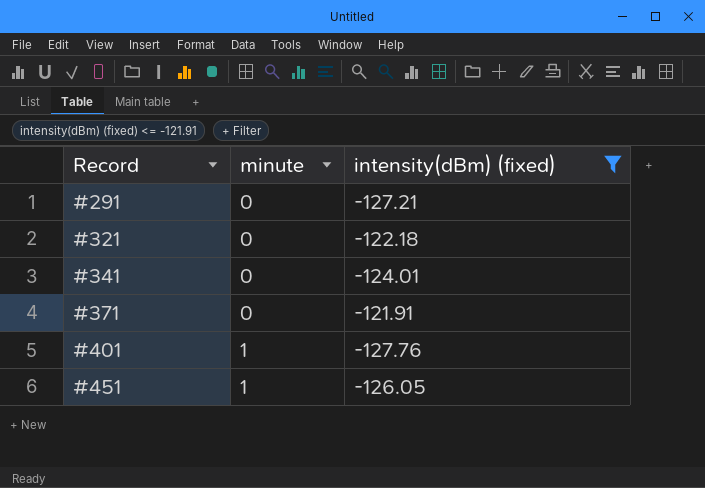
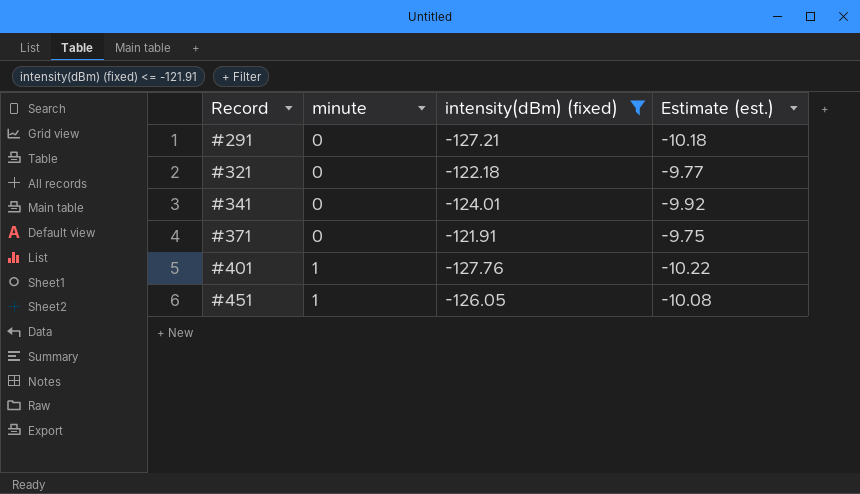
column Estimate (est.) | formula: none -> [intensity(dBm) (fixed)] * 0.08

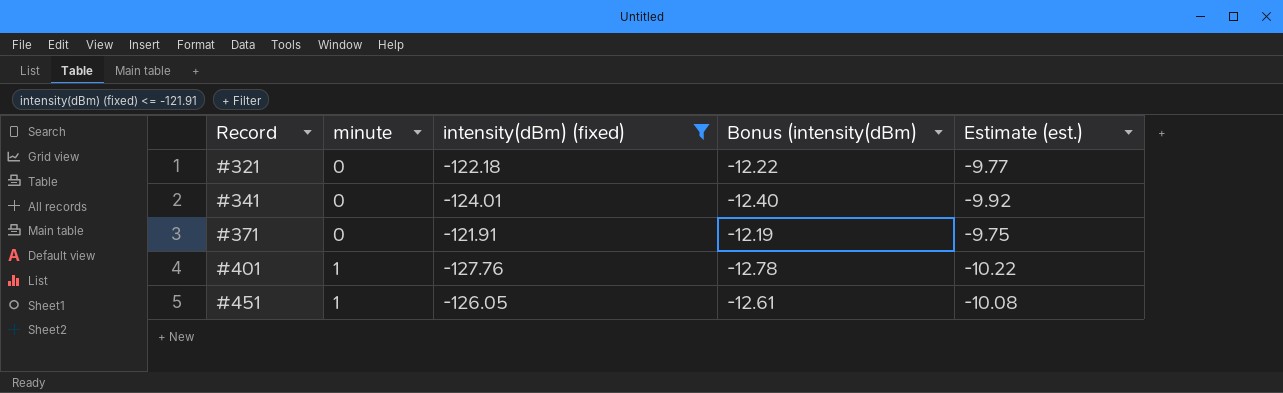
column Bonus (intensity(dBm) | formula: none -> [intensity(dBm) (fixed)] * 0.1
row #291: 0 | -127.21 | -10.18 -> none

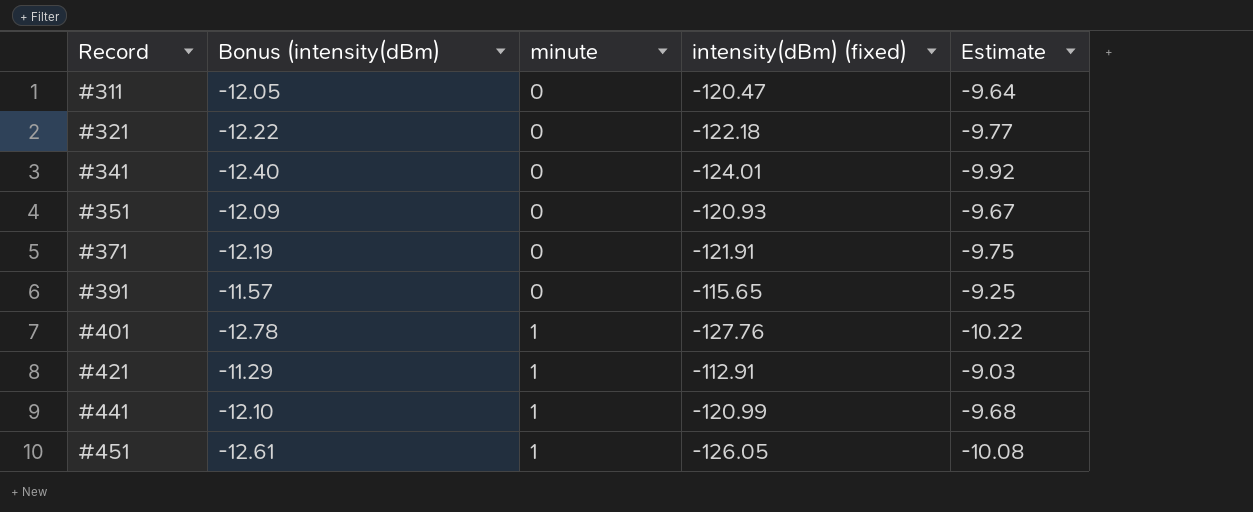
filter: intensity(dBm) (fixed) <= -121.91 -> none
column Bonus (intensity(dBm) | position: 4 -> 2
column name: Estimate (est.) -> Estimate

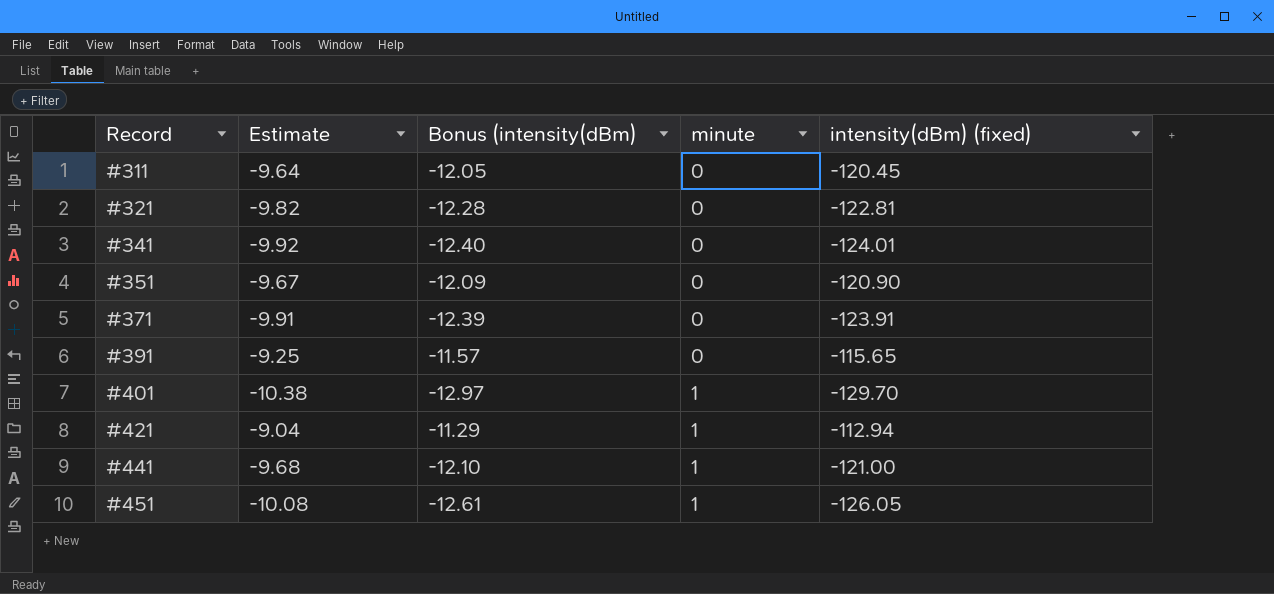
column Estimate | position: 5 -> 2
#311 | intensity(dBm) (fixed): -120.47 -> -120.45
#321 | Estimate: -9.77 -> -9.82
#321 | Bonus (intensity(dBm): -12.22 -> -12.28
#321 | intensity(dBm) (fixed): -122.18 -> -122.81
#351 | intensity(dBm) (fixed): -120.93 -> -120.90
#371 | Estimate: -9.75 -> -9.91
#371 | Bonus (intensity(dBm): -12.19 -> -12.39
#371 | intensity(dBm) (fixed): -121.91 -> -123.91
#401 | Estimate: -10.22 -> -10.38
#401 | Bonus (intensity(dBm): -12.78 -> -12.97
#401 | intensity(dBm) (fixed): -127.76 -> -129.70
#421 | Estimate: -9.03 -> -9.04
#421 | intensity(dBm) (fixed): -112.91 -> -112.94
#441 | intensity(dBm) (fixed): -120.99 -> -121.00

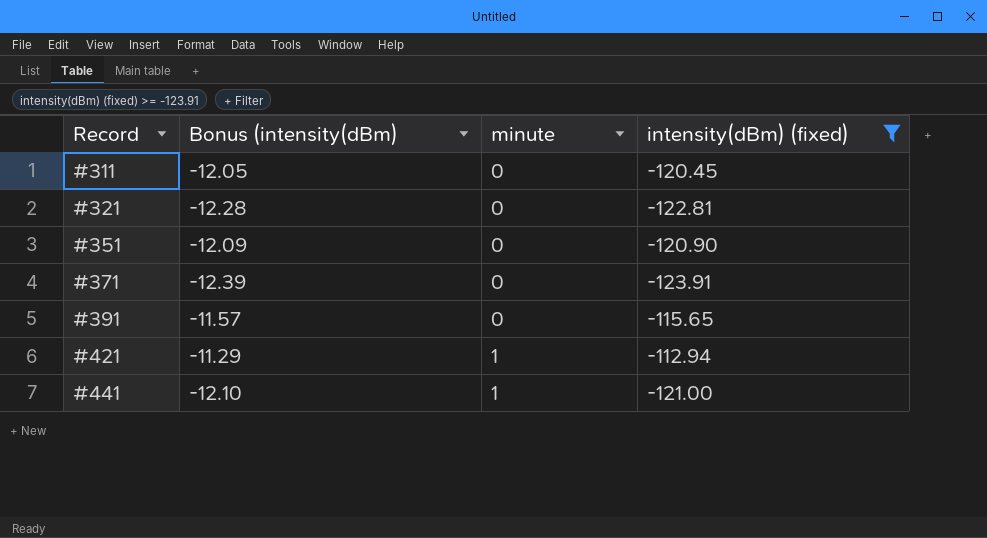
filter: none -> intensity(dBm) (fixed) >= -123.91
column Estimate | formula: [intensity(dBm) (fixed)] * 0.08 -> none

